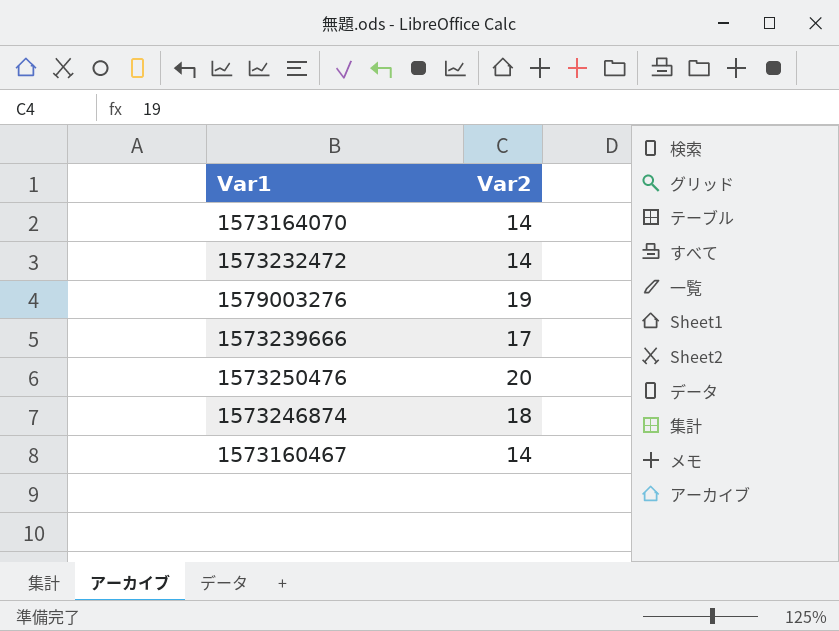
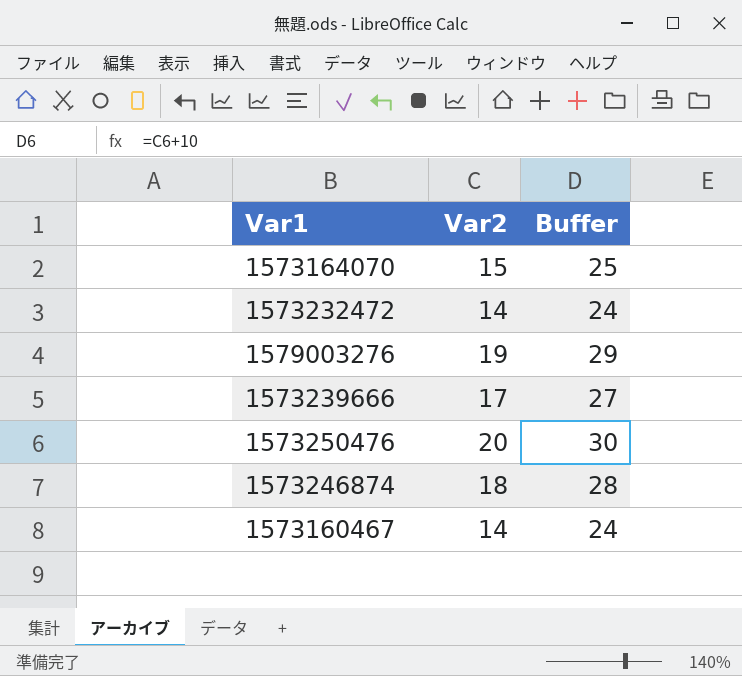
column Buffer | formula: none -> [Var2] + 10
1573164070 | Var2: 14 -> 15

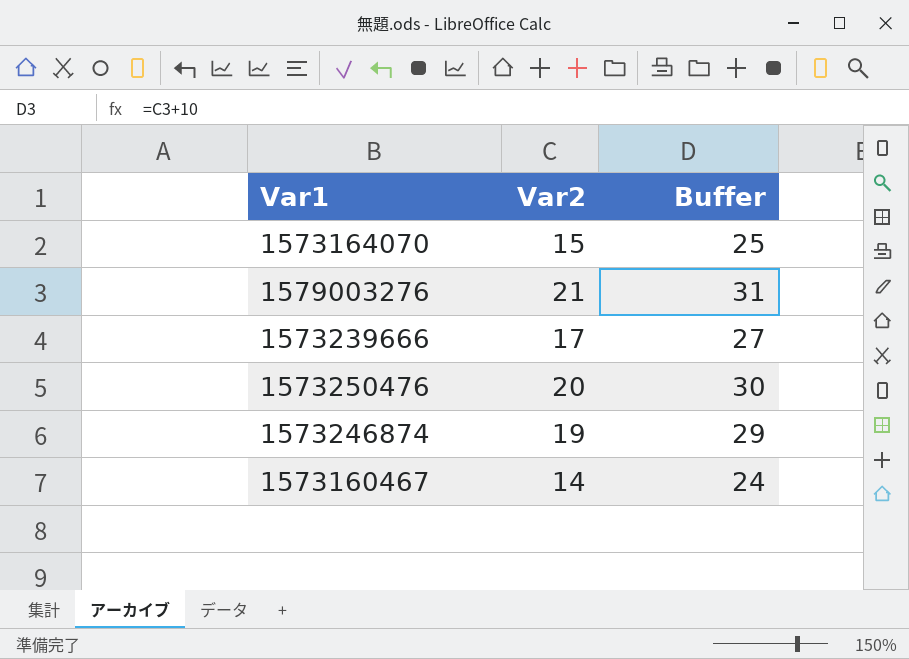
row 1573232472: 14 | 24 -> none
1579003276 | Var2: 19 -> 21
1579003276 | Buffer: 29 -> 31
1573246874 | Var2: 18 -> 19
1573246874 | Buffer: 28 -> 29

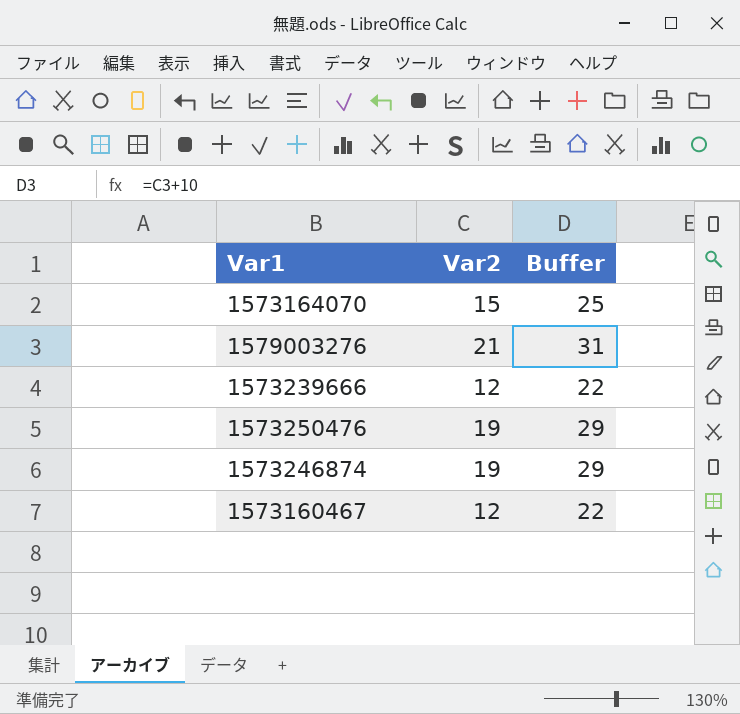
1573239666 | Var2: 17 -> 12
1573239666 | Buffer: 27 -> 22
1573250476 | Var2: 20 -> 19
1573250476 | Buffer: 30 -> 29
1573160467 | Var2: 14 -> 12
1573160467 | Buffer: 24 -> 22

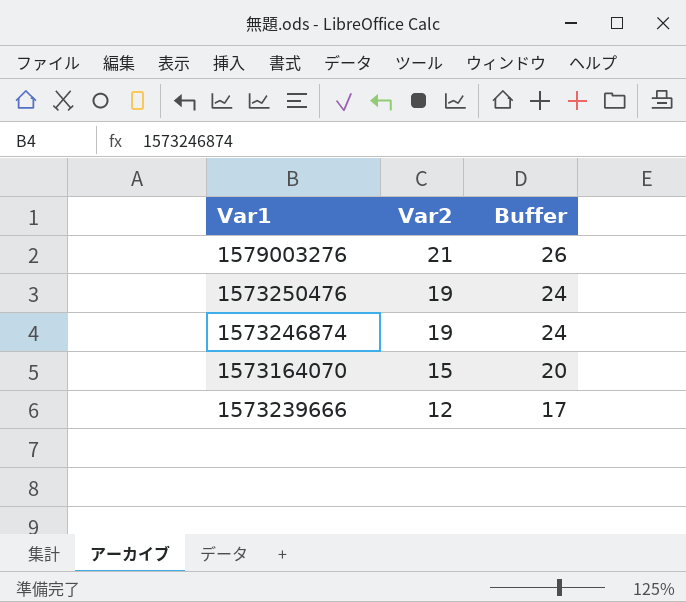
row order: none -> Var2 descending
column Buffer | formula: [Var2] + 10 -> [Var2] + 5
row 1573160467: 12 | 22 -> none

